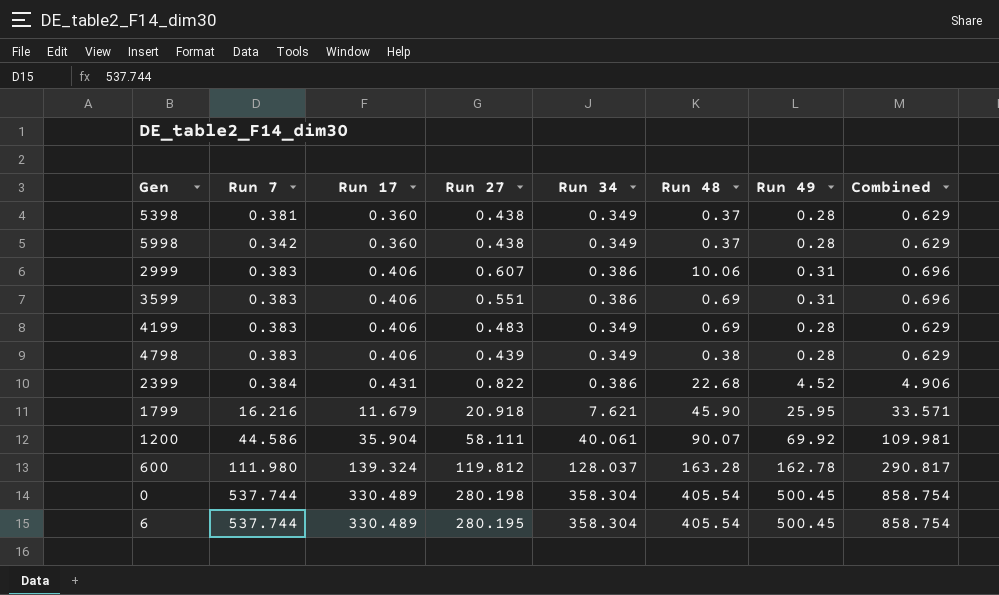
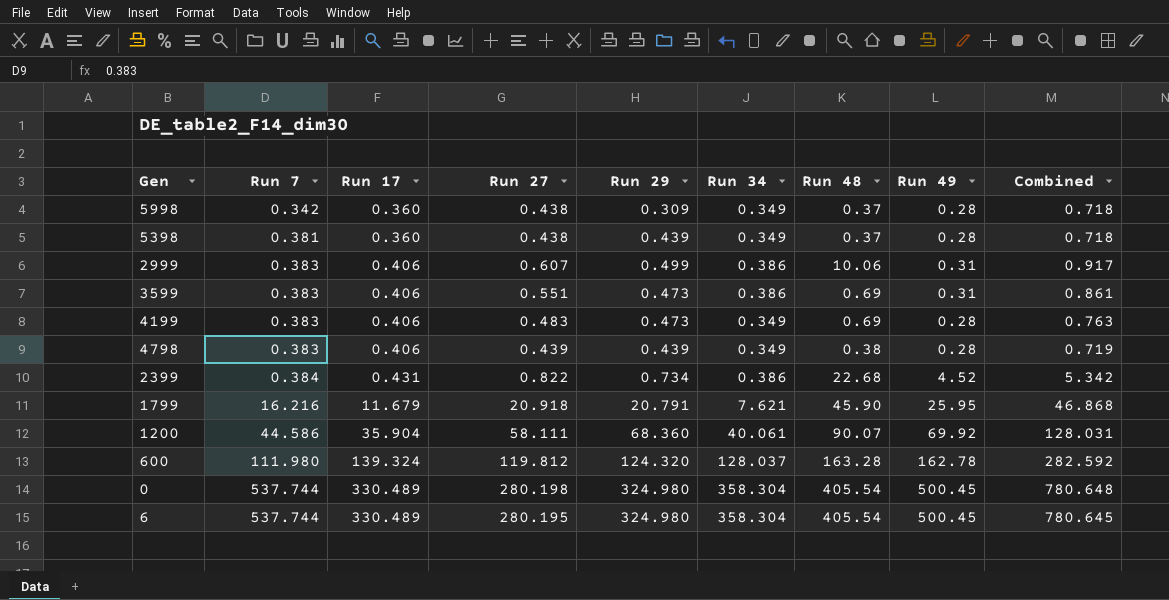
row order: Run 17 ascending -> Run 7 ascending
column Run 29 | position: none -> 5
column Combined | formula: [Run 34] + [Run 49] -> [Run 27] + [Run 49]

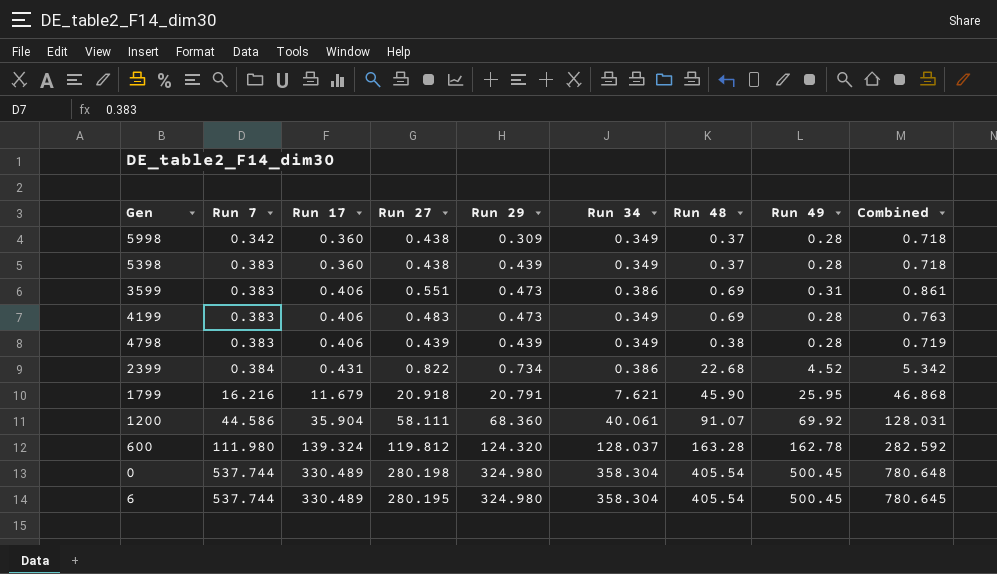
row 2999: 0.383 | 0.406 | 0.607 | 0.499 | 0.386 | 10.06 | 0.31 | 0.917 -> none
5398 | Run 7: 0.381 -> 0.383
1200 | Run 48: 90.07 -> 91.07

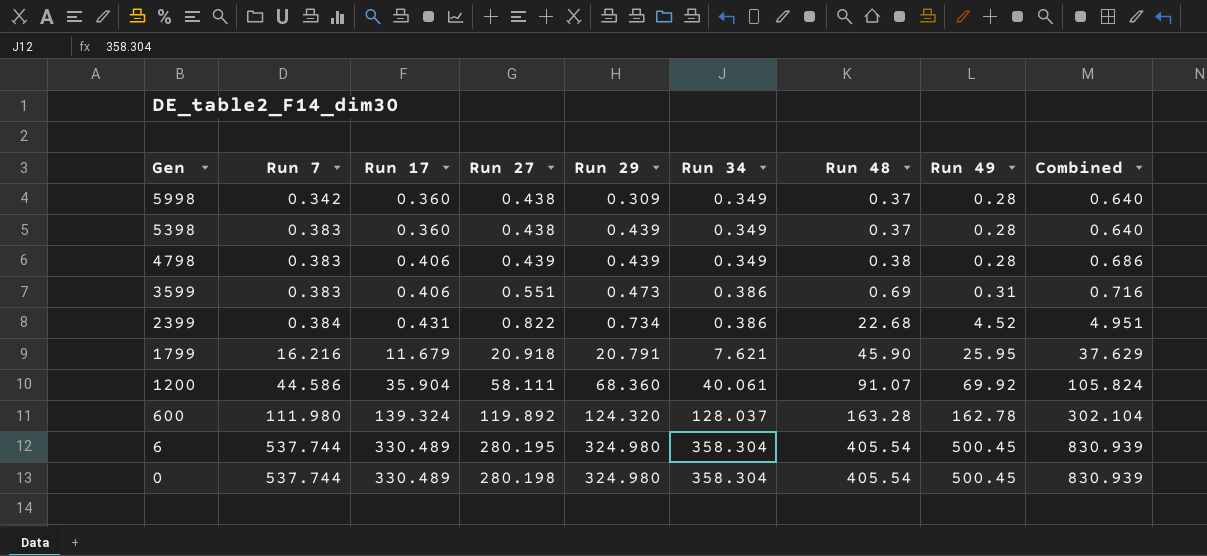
row order: Run 7 ascending -> Gen descending
column Combined | formula: [Run 27] + [Run 49] -> [Run 17] + [Run 49]
row 4199: 0.383 | 0.406 | 0.483 | 0.473 | 0.349 | 0.69 | 0.28 | 0.763 -> none
600 | Run 27: 119.812 -> 119.892

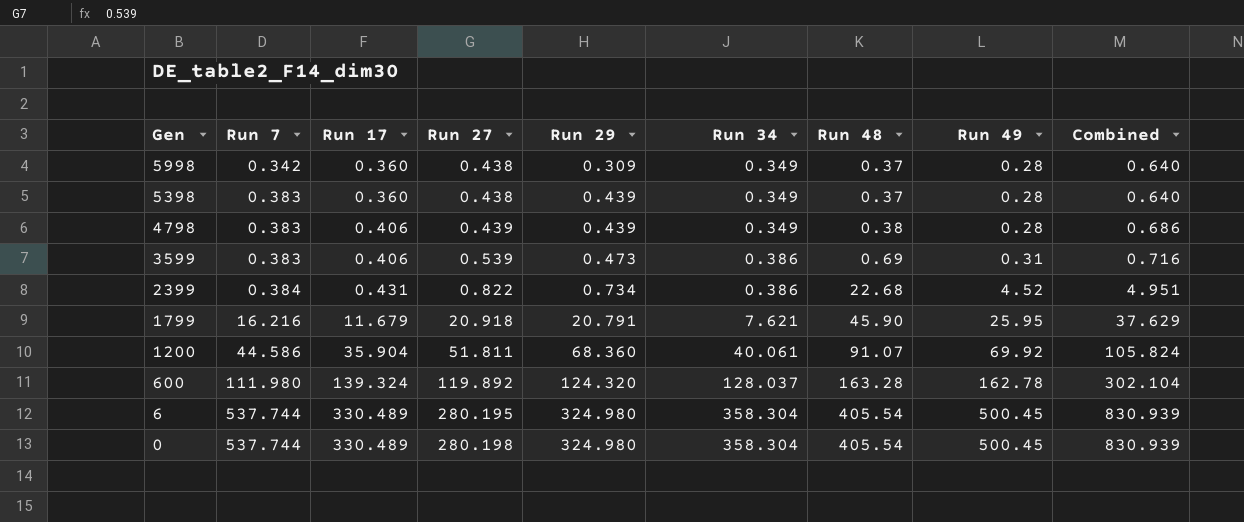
3599 | Run 27: 0.551 -> 0.539
1200 | Run 27: 58.111 -> 51.811

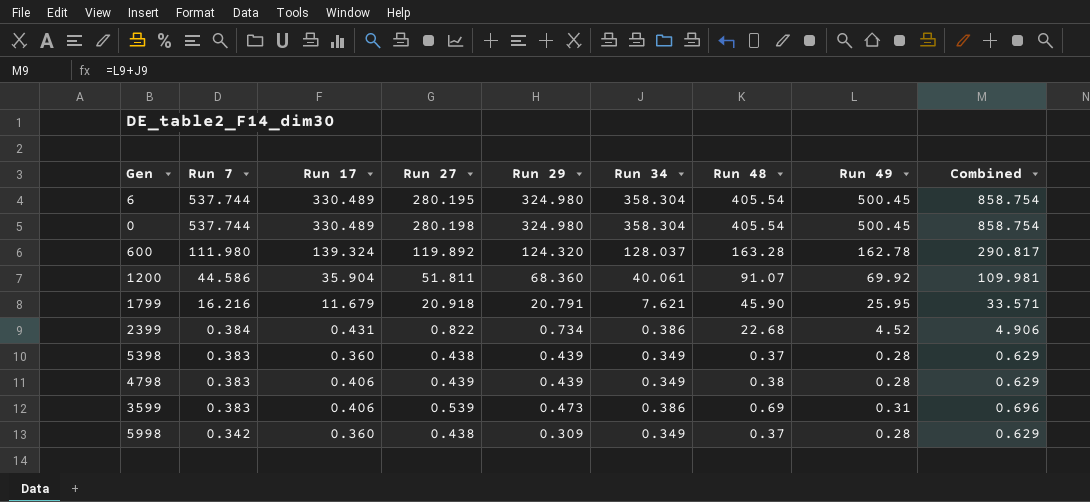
row order: Gen descending -> Run 7 descending
column Combined | formula: [Run 17] + [Run 49] -> [Run 34] + [Run 49]

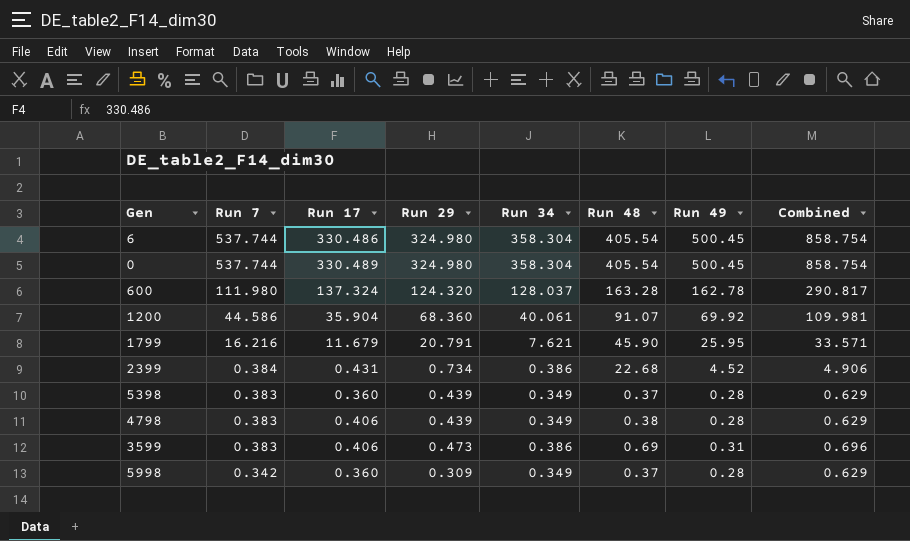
column Run 27 | position: 4 -> none
6 | Run 17: 330.489 -> 330.486
600 | Run 17: 139.324 -> 137.324

